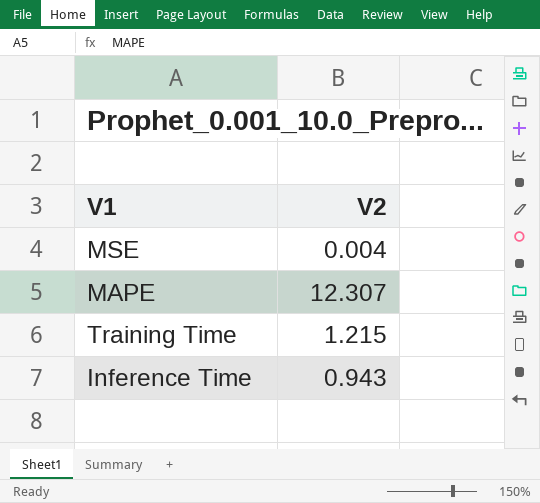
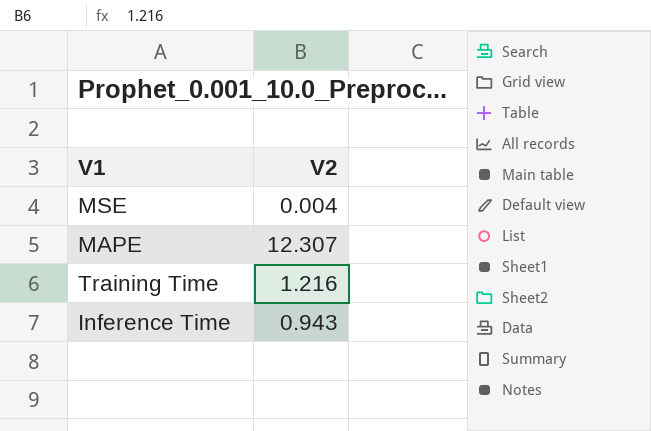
Training Time | V2: 1.215 -> 1.216

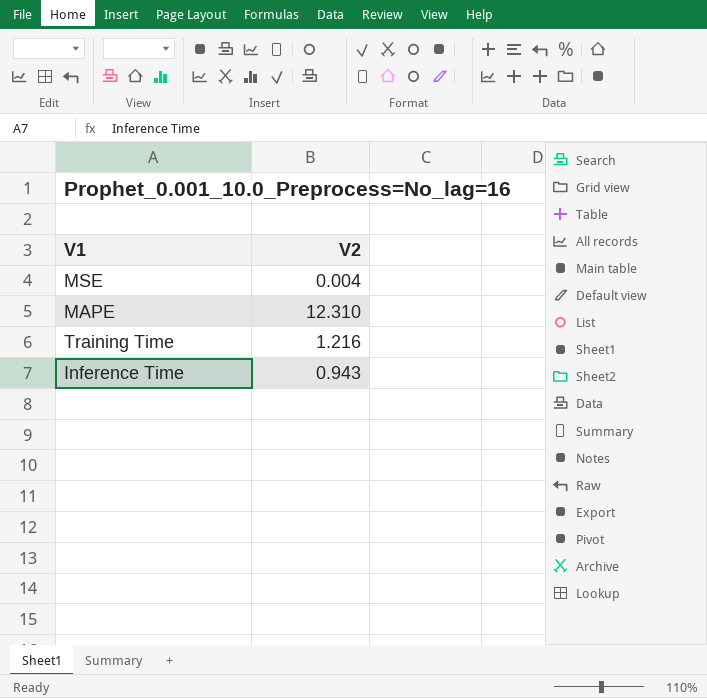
MAPE | V2: 12.307 -> 12.310

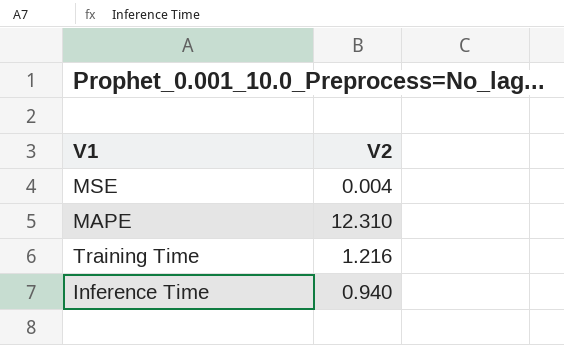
Inference Time | V2: 0.943 -> 0.940

